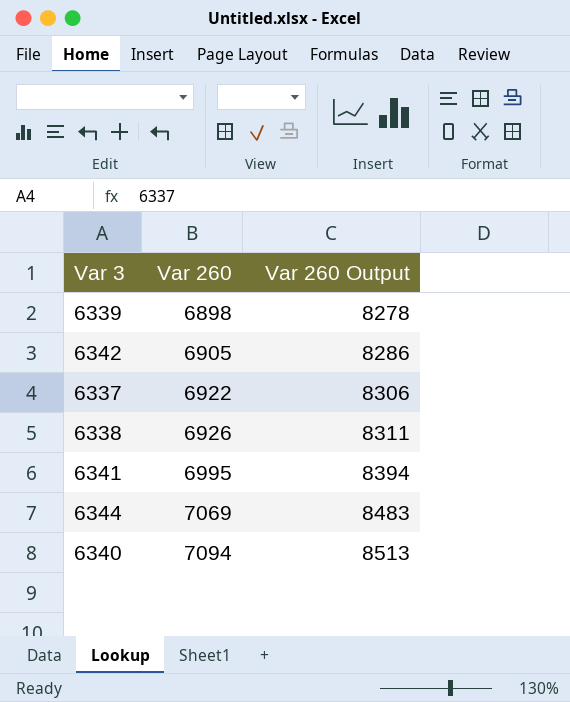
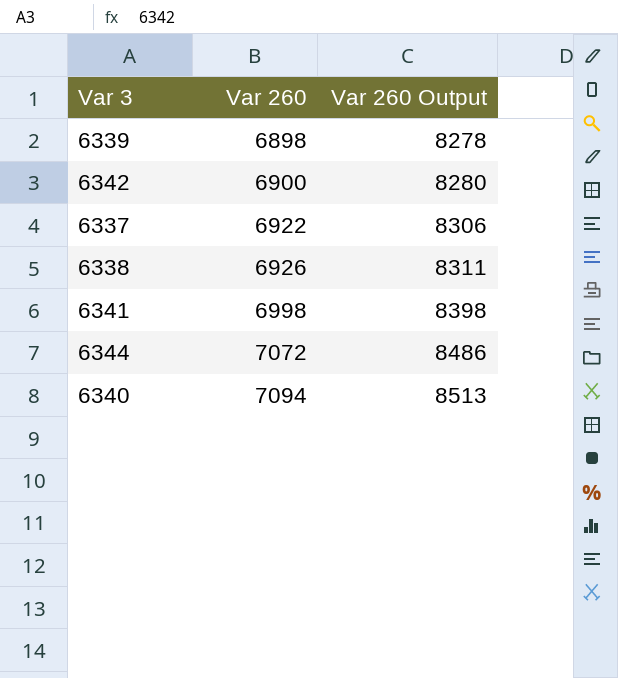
6342 | Var 260: 6905 -> 6900
6342 | Var 260 Output: 8286 -> 8280
6341 | Var 260: 6995 -> 6998
6341 | Var 260 Output: 8394 -> 8398
6344 | Var 260: 7069 -> 7072
6344 | Var 260 Output: 8483 -> 8486

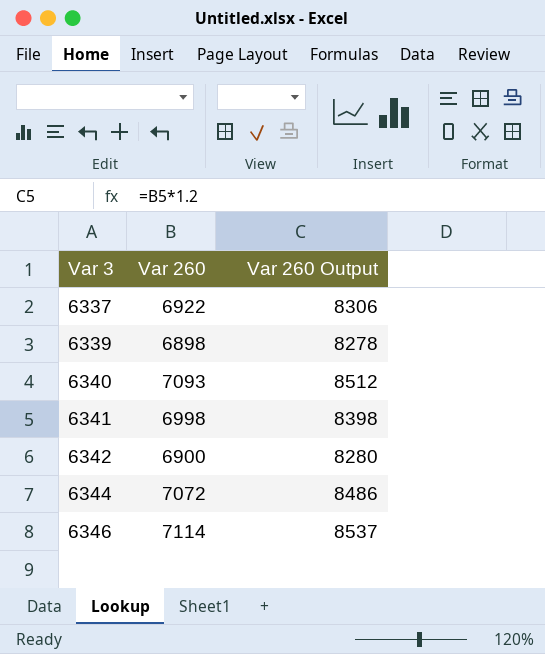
row order: Var 260 ascending -> Var 3 ascending
row 6338: 6926 | 8311 -> none
6340 | Var 260: 7094 -> 7093
6340 | Var 260 Output: 8513 -> 8512
row 6346: none -> 7114 | 8537

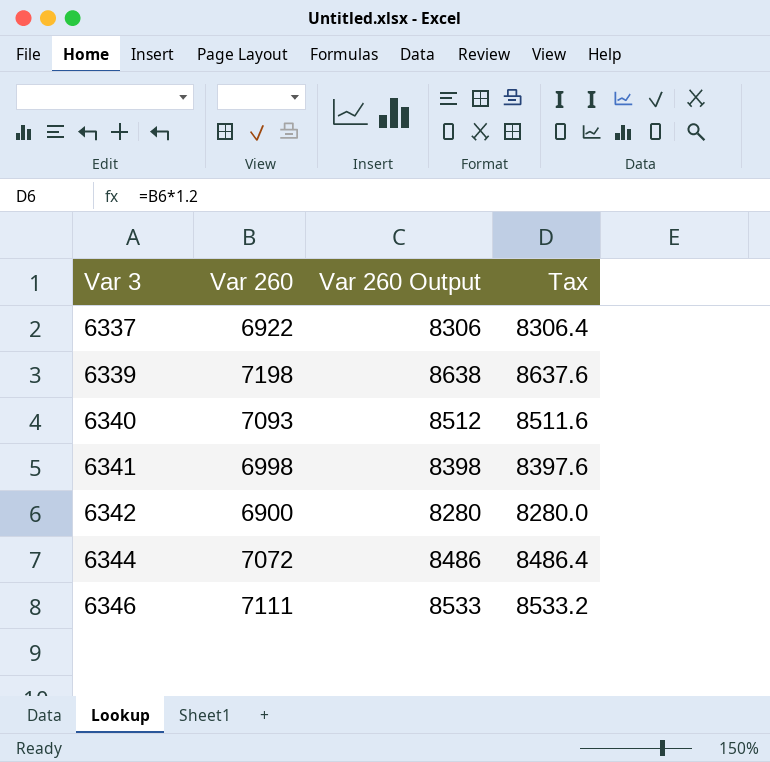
column Tax | formula: none -> [Var 260] * 1.2
6339 | Var 260: 6898 -> 7198
6339 | Var 260 Output: 8278 -> 8638
6346 | Var 260: 7114 -> 7111
6346 | Var 260 Output: 8537 -> 8533

